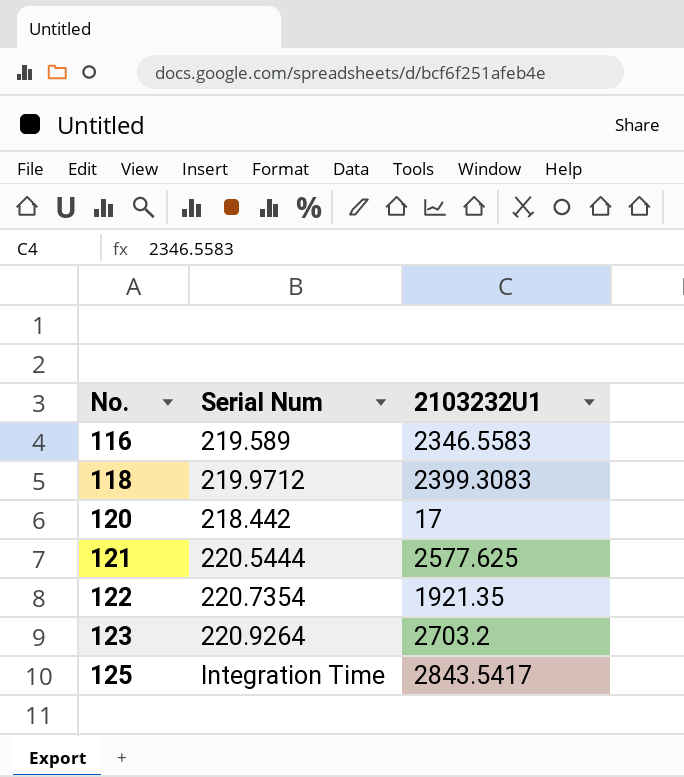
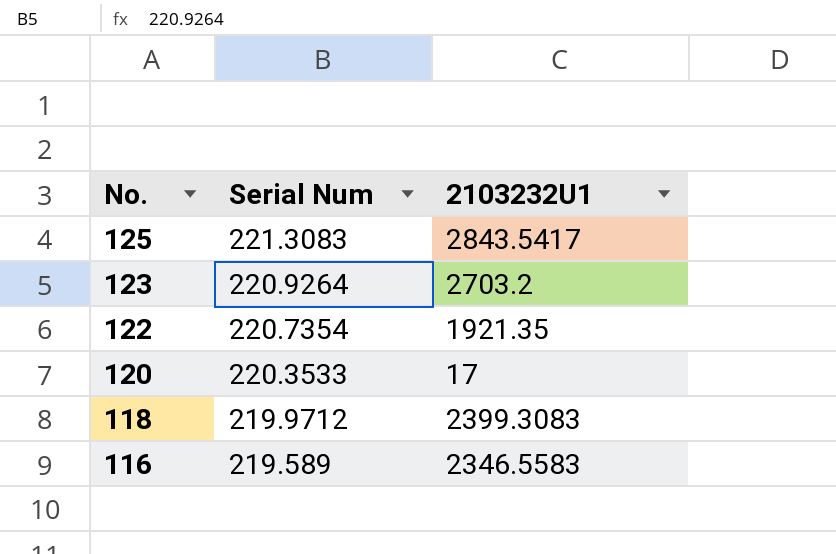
row order: No. ascending -> No. descending
row 121: 220.5444 | 2577.625 -> none
125 | Serial Num: Integration Time -> 221.3083
120 | Serial Num: 218.442 -> 220.3533

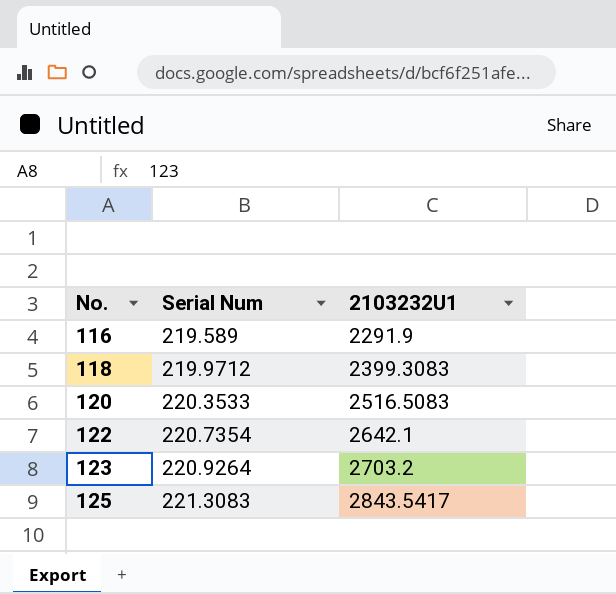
row order: No. descending -> No. ascending
116 | 2103232U1: 2346.5583 -> 2291.9
120 | 2103232U1: 17 -> 2516.5083
122 | 2103232U1: 1921.35 -> 2642.1

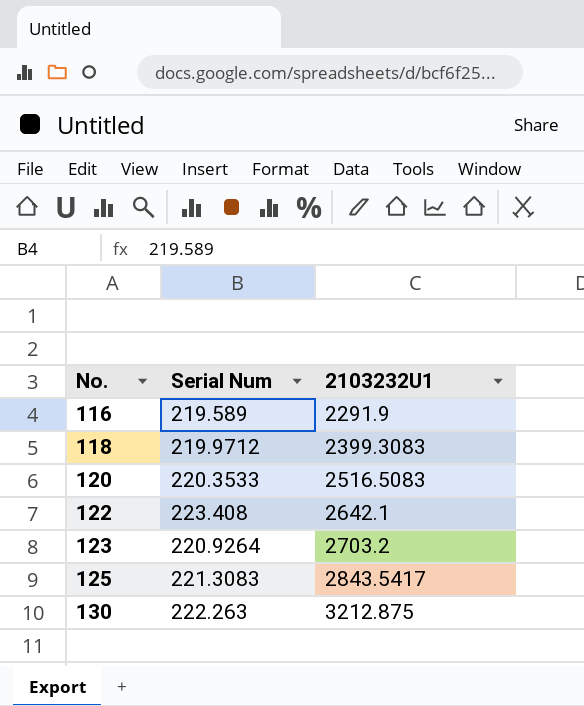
122 | Serial Num: 220.7354 -> 223.408
row 130: none -> 222.263 | 3212.875

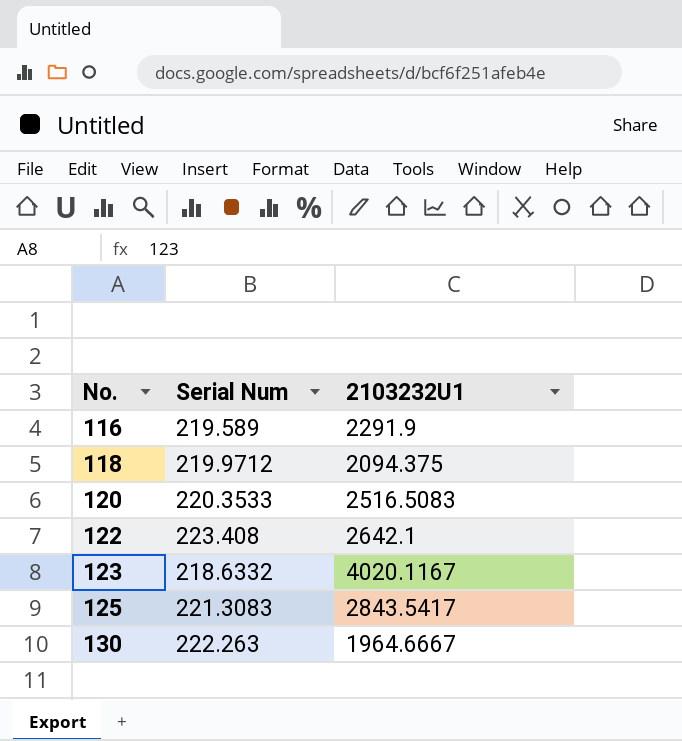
118 | 2103232U1: 2399.3083 -> 2094.375
123 | Serial Num: 220.9264 -> 218.6332
123 | 2103232U1: 2703.2 -> 4020.1167
130 | 2103232U1: 3212.875 -> 1964.6667

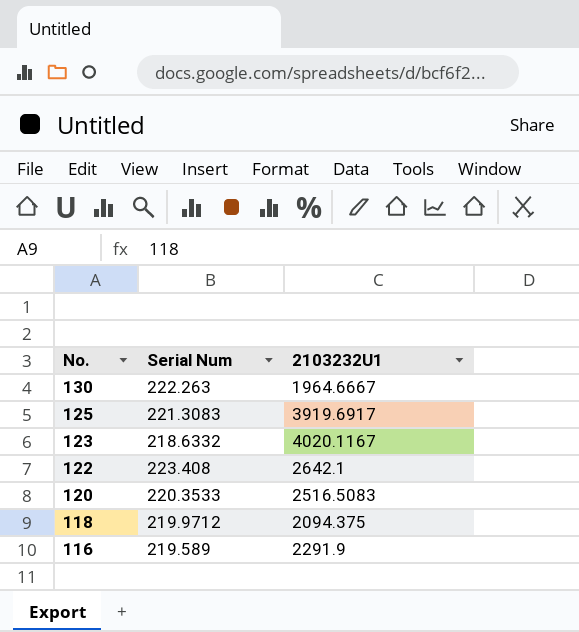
row order: No. ascending -> No. descending
125 | 2103232U1: 2843.5417 -> 3919.6917

